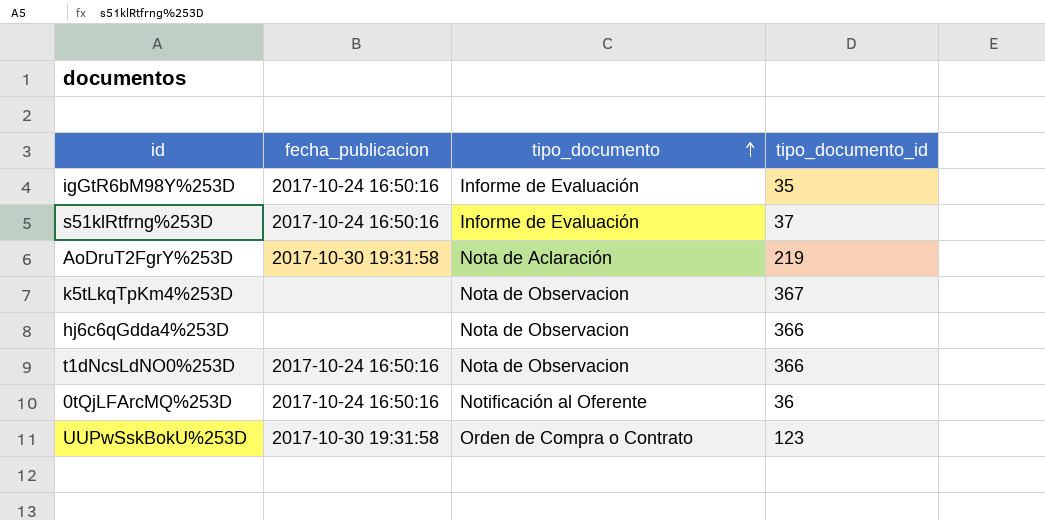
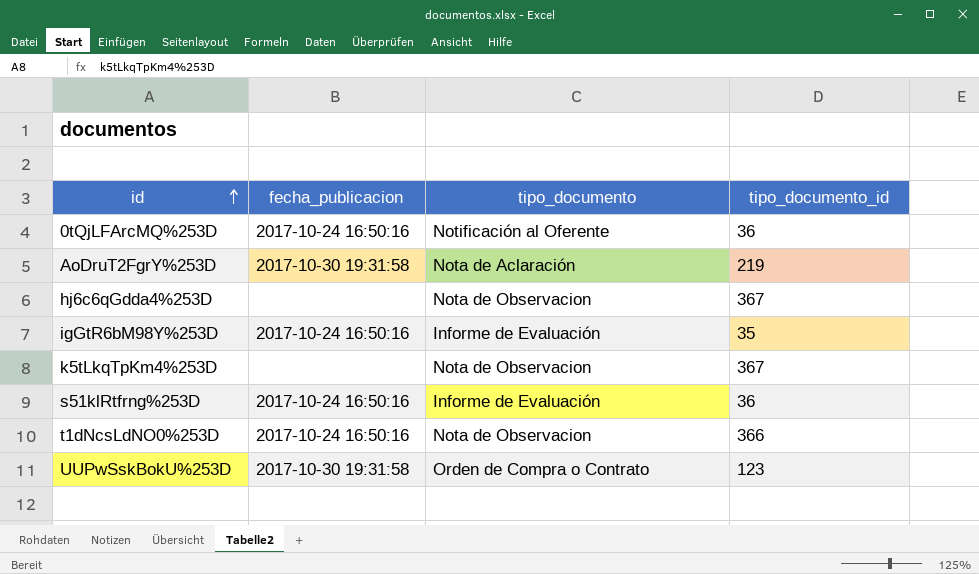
row order: tipo_documento ascending -> id ascending
hj6c6qGdda4%253D | tipo_documento_id: 366 -> 367
s51klRtfrng%253D | tipo_documento_id: 37 -> 36

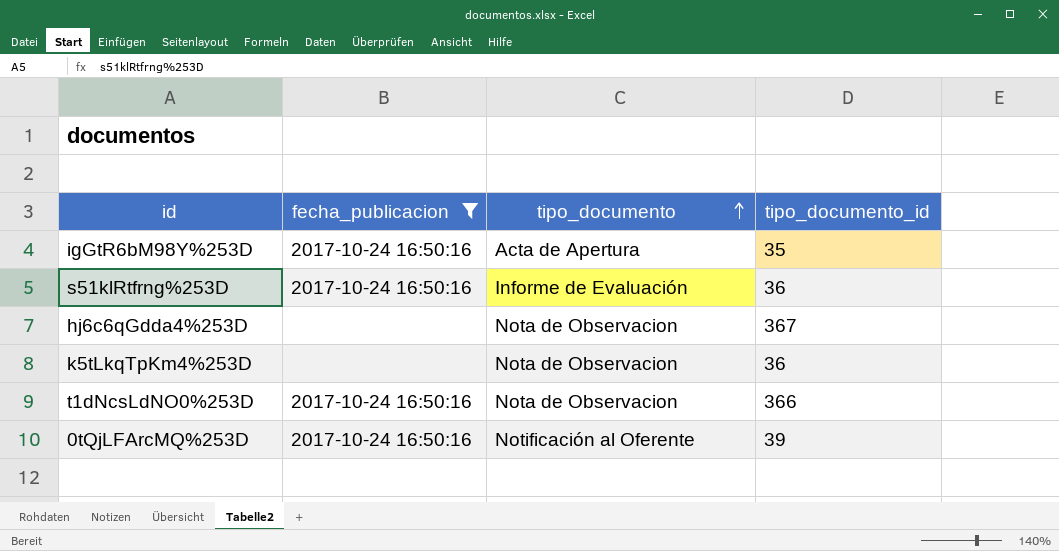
filter: none -> fecha_publicacion != 2017-10-30 19:31:58
row order: id ascending -> tipo_documento ascending
igGtR6bM98Y%253D | tipo_documento: Informe de Evaluación -> Acta de Apertura
k5tLkqTpKm4%253D | tipo_documento_id: 367 -> 36
0tQjLFArcMQ%253D | tipo_documento_id: 36 -> 39

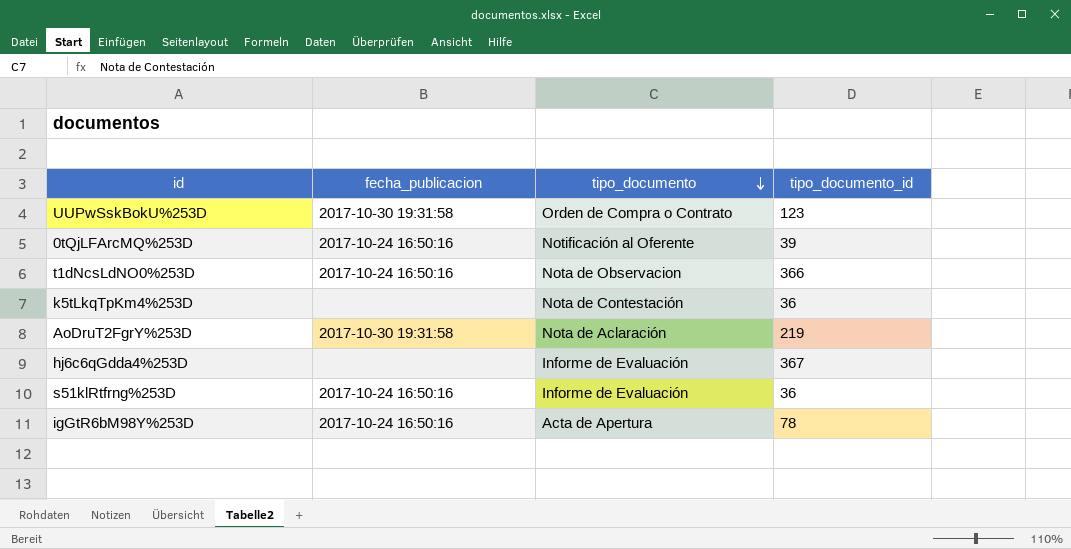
filter: fecha_publicacion != 2017-10-30 19:31:58 -> none
row order: tipo_documento ascending -> tipo_documento descending
k5tLkqTpKm4%253D | tipo_documento: Nota de Observacion -> Nota de Contestación
hj6c6qGdda4%253D | tipo_documento: Nota de Observacion -> Informe de Evaluación
igGtR6bM98Y%253D | tipo_documento_id: 35 -> 78

